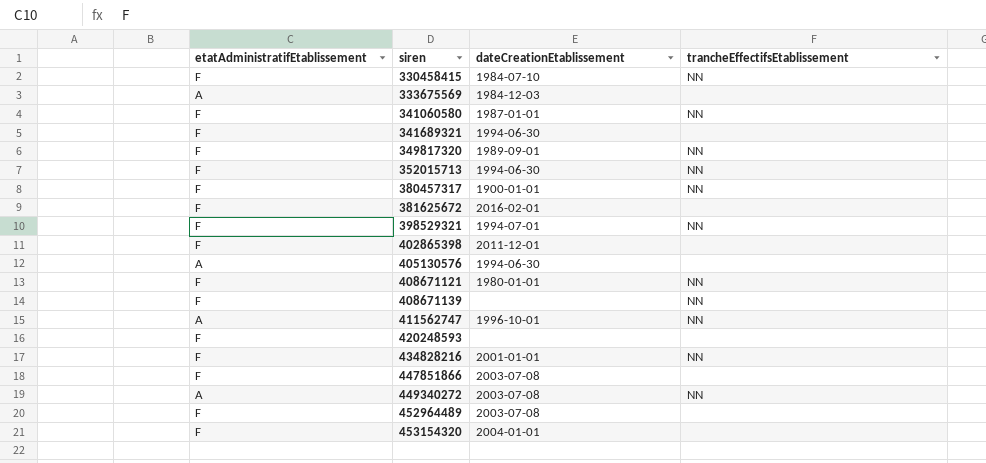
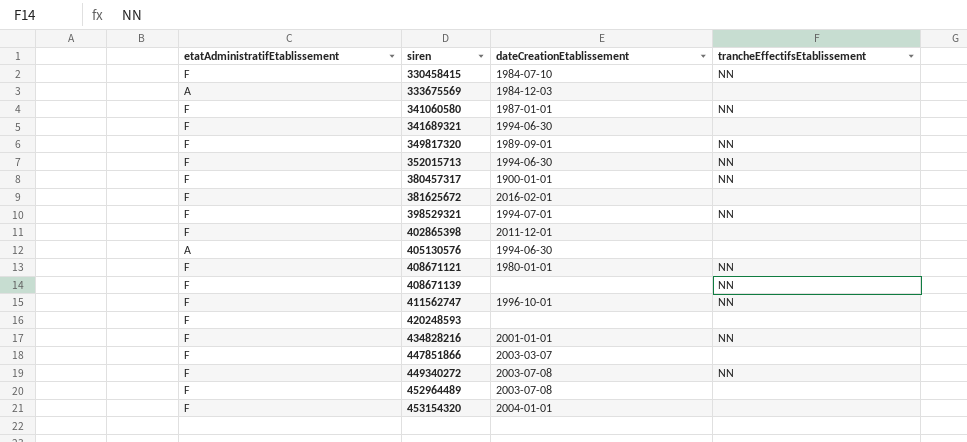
411562747 | etatAdministratifEtablissement: A -> F
447851866 | dateCreationEtablissement: 2003-07-08 -> 2003-03-07
449340272 | etatAdministratifEtablissement: A -> F

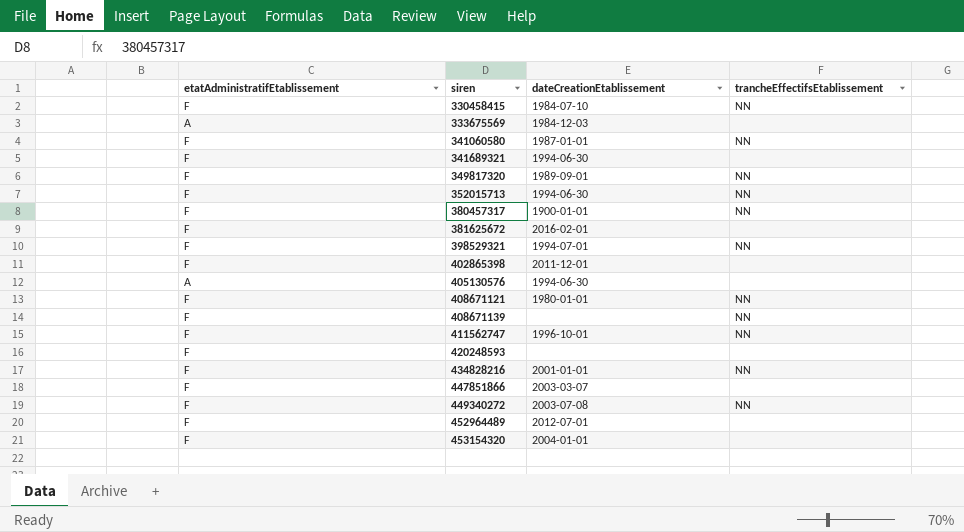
452964489 | dateCreationEtablissement: 2003-07-08 -> 2012-07-01

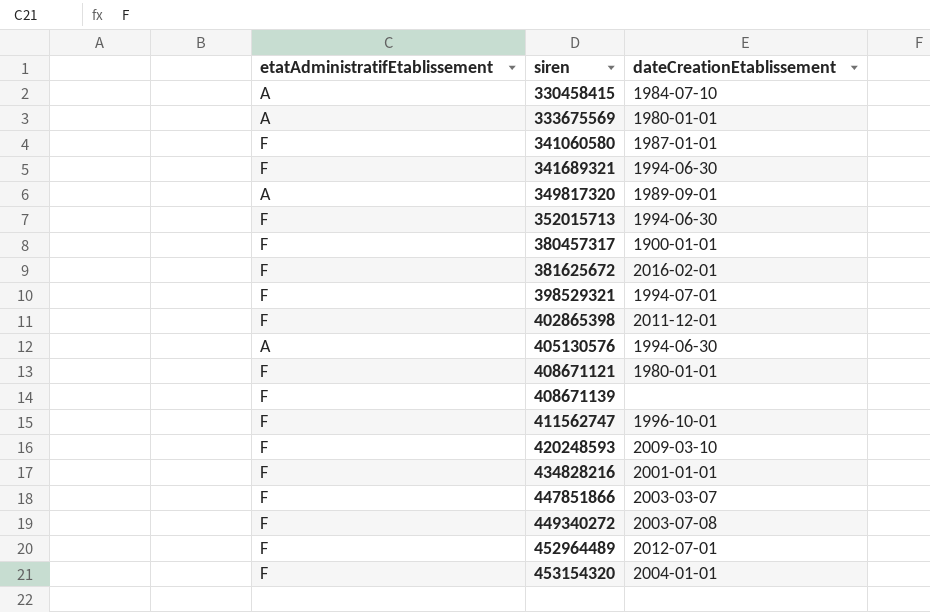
column trancheEffectifsEtablissement | position: 4 -> none
330458415 | etatAdministratifEtablissement: F -> A
333675569 | dateCreationEtablissement: 1984-12-03 -> 1980-01-01
349817320 | etatAdministratifEtablissement: F -> A
420248593 | dateCreationEtablissement: none -> 2009-03-10

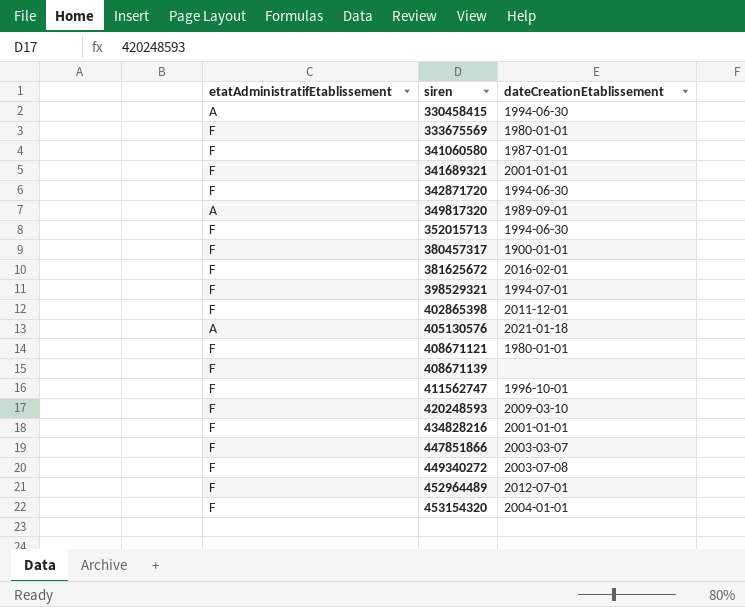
330458415 | dateCreationEtablissement: 1984-07-10 -> 1994-06-30
333675569 | etatAdministratifEtablissement: A -> F
341689321 | dateCreationEtablissement: 1994-06-30 -> 2001-01-01
row 342871720: none -> F | 1994-06-30
405130576 | dateCreationEtablissement: 1994-06-30 -> 2021-01-18

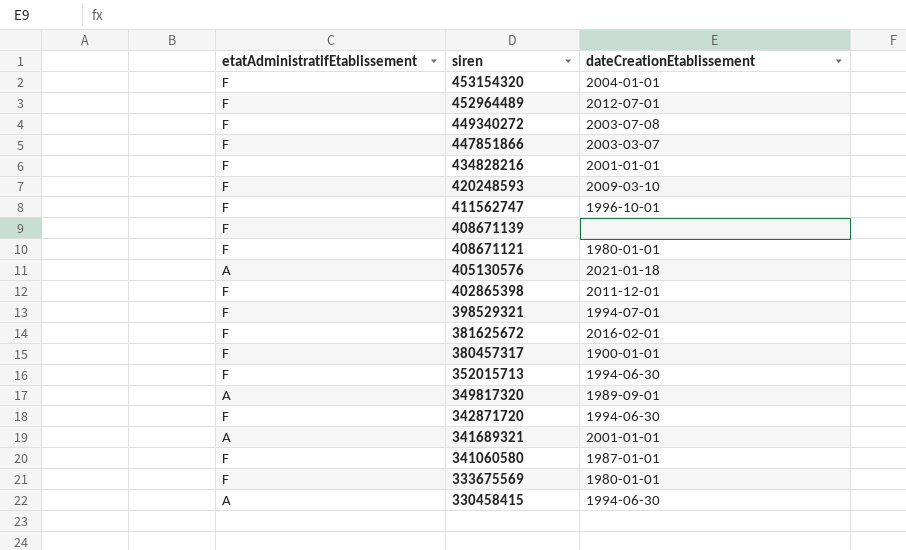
row order: siren ascending -> siren descending
341689321 | etatAdministratifEtablissement: F -> A

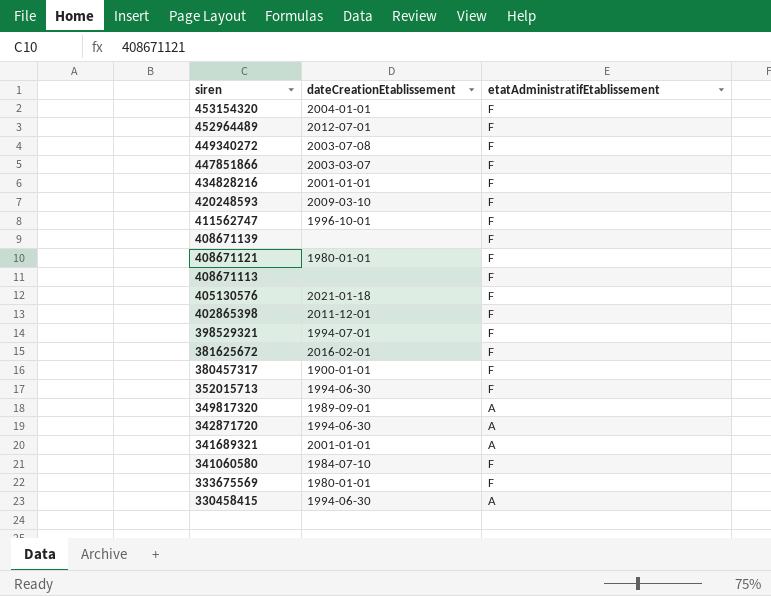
column etatAdministratifEtablissement | position: 1 -> 3
row 408671113: none -> none | F
405130576 | etatAdministratifEtablissement: A -> F
342871720 | etatAdministratifEtablissement: F -> A
341060580 | dateCreationEtablissement: 1987-01-01 -> 1984-07-10

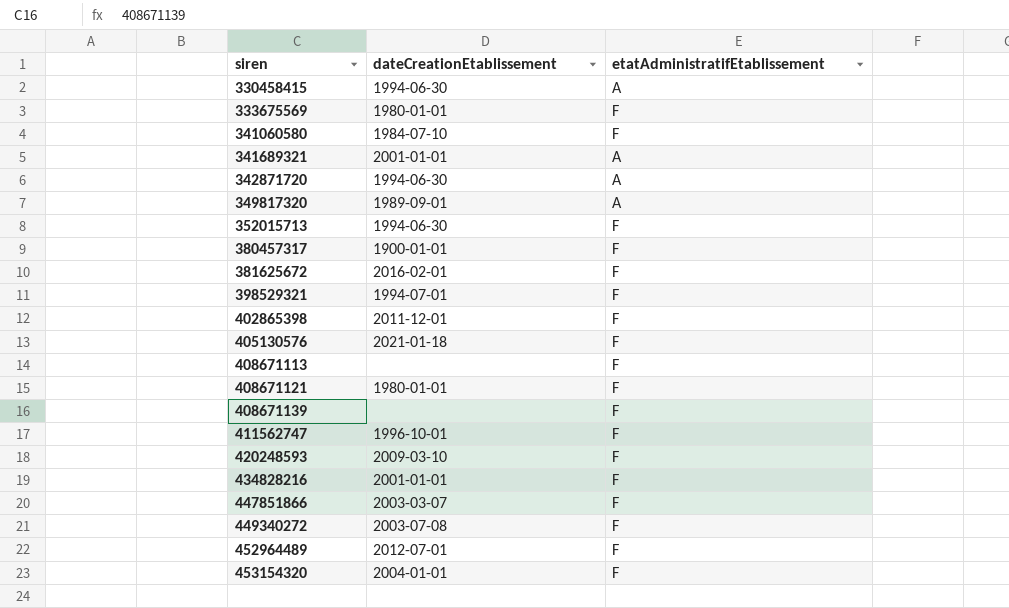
row order: siren descending -> siren ascending

